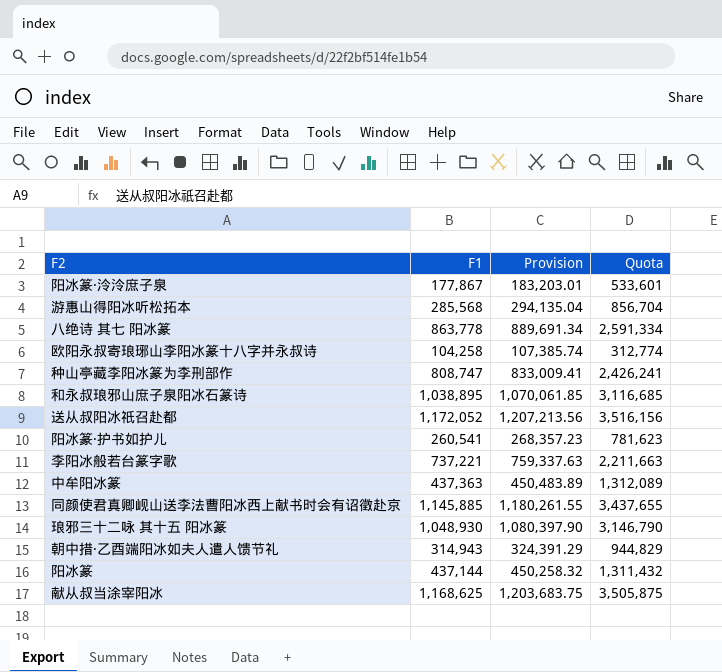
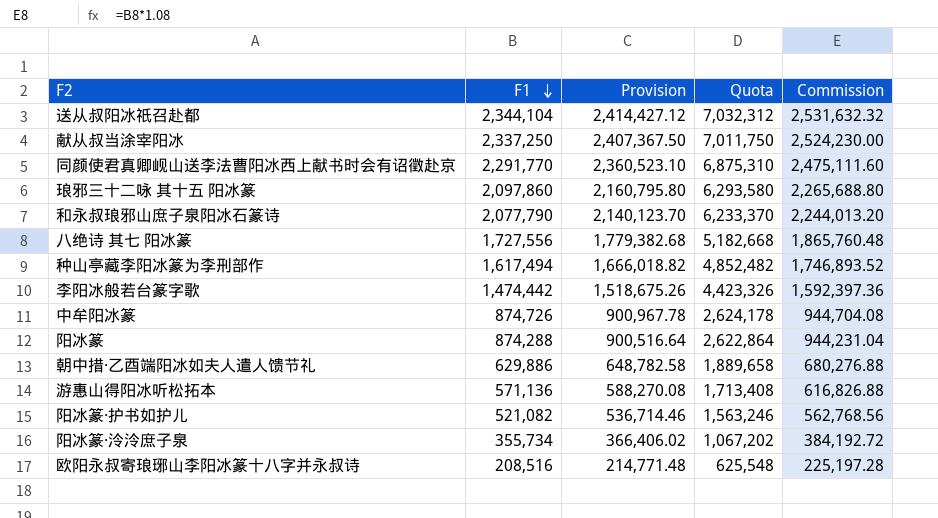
row order: none -> F1 descending
column Commission | formula: none -> [F1] * 1.08
送从叔阳冰祇召赴都 | F1: 1,172,052 -> 2,344,104
送从叔阳冰祇召赴都 | Provision: 1,207,213.56 -> 2,414,427.12
送从叔阳冰祇召赴都 | Quota: 3,516,156 -> 7,032,312
献从叔当涂宰阳冰 | F1: 1,168,625 -> 2,337,250
献从叔当涂宰阳冰 | Provision: 1,203,683.75 -> 2,407,367.50
献从叔当涂宰阳冰 | Quota: 3,505,875 -> 7,011,750
同颜使君真卿岘山送李法曹阳冰西上献书时会有诏徵赴京 | F1: 1,145,885 -> 2,291,770
同颜使君真卿岘山送李法曹阳冰西上献书时会有诏徵赴京 | Provision: 1,180,261.55 -> 2,360,523.10
同颜使君真卿岘山送李法曹阳冰西上献书时会有诏徵赴京 | Quota: 3,437,655 -> 6,875,310
琅邪三十二咏 其十五 阳冰篆 | F1: 1,048,930 -> 2,097,860
琅邪三十二咏 其十五 阳冰篆 | Provision: 1,080,397.90 -> 2,160,795.80
琅邪三十二咏 其十五 阳冰篆 | Quota: 3,146,790 -> 6,293,580
和永叔琅邪山庶子泉阳冰石篆诗 | F1: 1,038,895 -> 2,077,790
和永叔琅邪山庶子泉阳冰石篆诗 | Provision: 1,070,061.85 -> 2,140,123.70
和永叔琅邪山庶子泉阳冰石篆诗 | Quota: 3,116,685 -> 6,233,370
八绝诗 其七 阳冰篆 | F1: 863,778 -> 1,727,556
八绝诗 其七 阳冰篆 | Provision: 889,691.34 -> 1,779,382.68
八绝诗 其七 阳冰篆 | Quota: 2,591,334 -> 5,182,668
种山亭藏李阳冰篆为李刑部作 | F1: 808,747 -> 1,617,494
种山亭藏李阳冰篆为李刑部作 | Provision: 833,009.41 -> 1,666,018.82
种山亭藏李阳冰篆为李刑部作 | Quota: 2,426,241 -> 4,852,482
李阳冰般若台篆字歌 | F1: 737,221 -> 1,474,442
李阳冰般若台篆字歌 | Provision: 759,337.63 -> 1,518,675.26
李阳冰般若台篆字歌 | Quota: 2,211,663 -> 4,423,326
中牟阳冰篆 | F1: 437,363 -> 874,726
中牟阳冰篆 | Provision: 450,483.89 -> 900,967.78
中牟阳冰篆 | Quota: 1,312,089 -> 2,624,178
阳冰篆 | F1: 437,144 -> 874,288
阳冰篆 | Provision: 450,258.32 -> 900,516.64
阳冰篆 | Quota: 1,311,432 -> 2,622,864
朝中措·乙酉端阳冰如夫人遣人馈节礼 | F1: 314,943 -> 629,886
朝中措·乙酉端阳冰如夫人遣人馈节礼 | Provision: 324,391.29 -> 648,782.58
朝中措·乙酉端阳冰如夫人遣人馈节礼 | Quota: 944,829 -> 1,889,658
游惠山得阳冰听松拓本 | F1: 285,568 -> 571,136
游惠山得阳冰听松拓本 | Provision: 294,135.04 -> 588,270.08
游惠山得阳冰听松拓本 | Quota: 856,704 -> 1,713,408
阳冰篆·护书如护儿 | F1: 260,541 -> 521,082
阳冰篆·护书如护儿 | Provision: 268,357.23 -> 536,714.46
阳冰篆·护书如护儿 | Quota: 781,623 -> 1,563,246
阳冰篆·泠泠庶子泉 | F1: 177,867 -> 355,734
阳冰篆·泠泠庶子泉 | Provision: 183,203.01 -> 366,406.02
阳冰篆·泠泠庶子泉 | Quota: 533,601 -> 1,067,202
欧阳永叔寄琅琊山李阳冰篆十八字并永叔诗 | F1: 104,258 -> 208,516
欧阳永叔寄琅琊山李阳冰篆十八字并永叔诗 | Provision: 107,385.74 -> 214,771.48
欧阳永叔寄琅琊山李阳冰篆十八字并永叔诗 | Quota: 312,774 -> 625,548

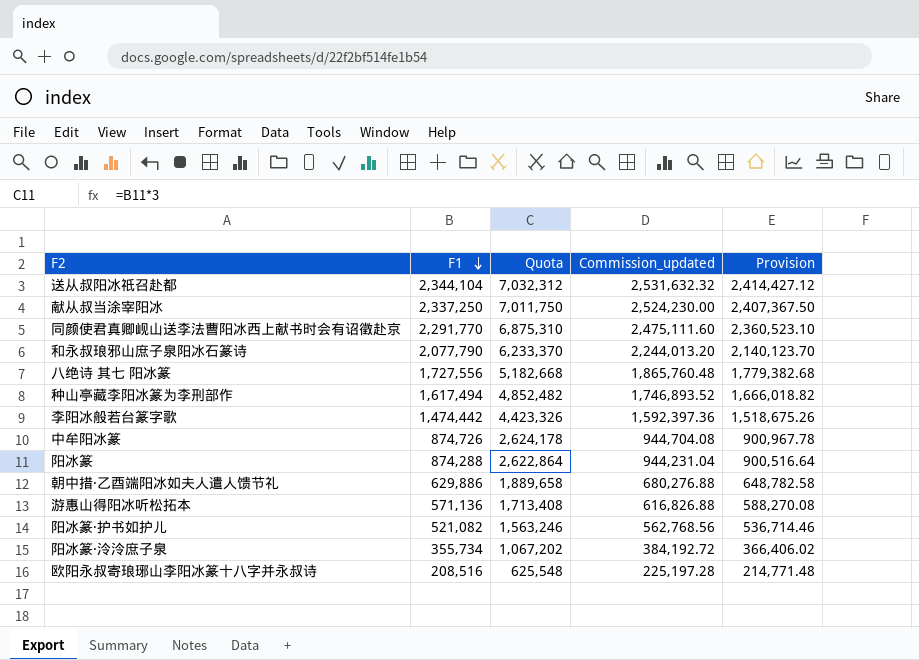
column name: Commission -> Commission_updated
column Provision | position: 3 -> 5
row 琅邪三十二咏 其十五 阳冰篆: 2,097,860 | 2,160,795.80 | 6,293,580 | 2,265,688.80 -> none

